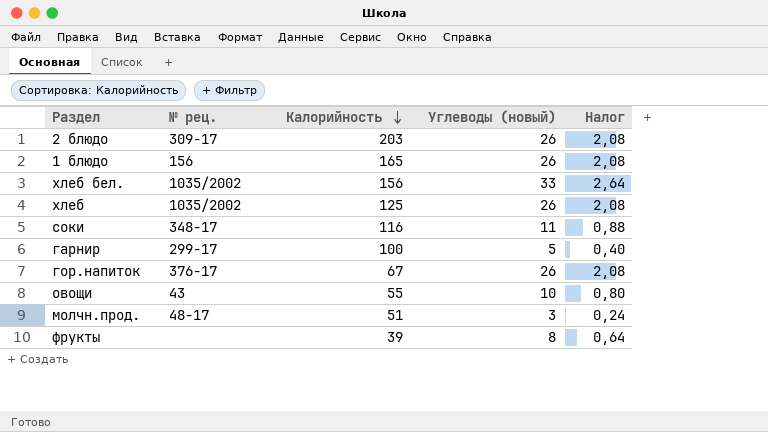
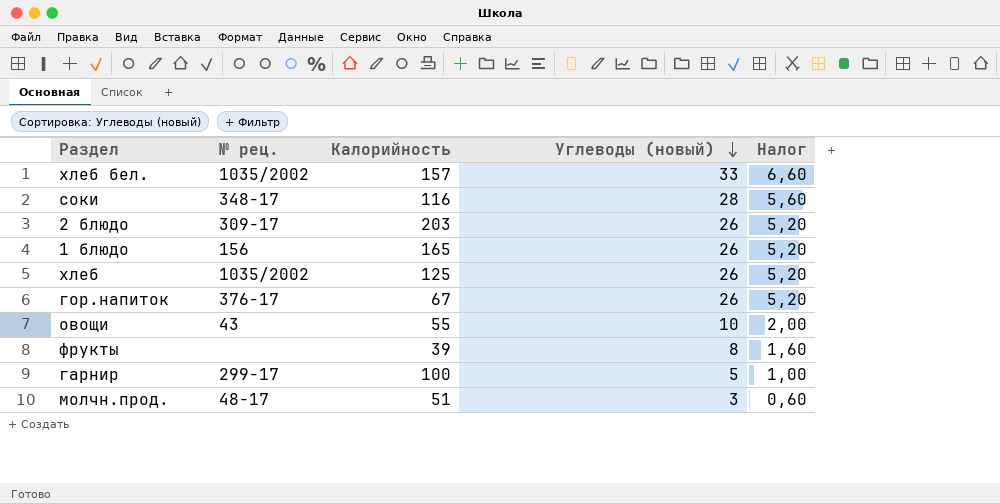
row order: Калорийность descending -> Углеводы (новый) descending
column Налог | formula: [Углеводы (новый)] * 0,08 -> [Углеводы (новый)] * 0,2
хлеб бел. | Калорийность: 156 -> 157
соки | Углеводы (новый): 11 -> 28

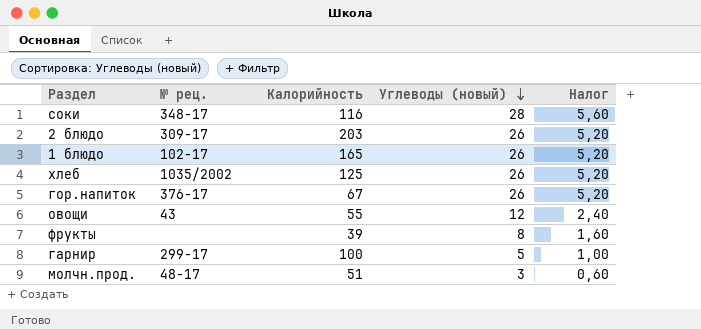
row хлеб бел.: 1035/2002 | 157 | 33 | 6,60 -> none
1 блюдо | № рец.: 156 -> 102-17
овощи | Углеводы (новый): 10 -> 12
овощи | Налог: 2,00 -> 2,40

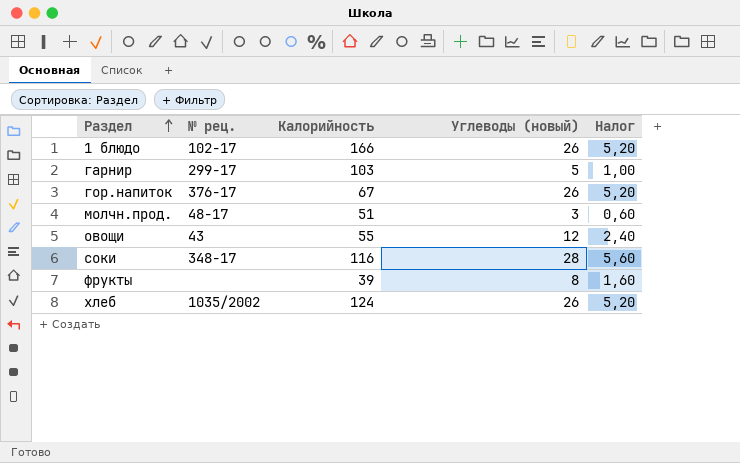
row order: Углеводы (новый) descending -> Раздел ascending
row 2 блюдо: 309-17 | 203 | 26 | 5,20 -> none
1 блюдо | Калорийность: 165 -> 166
гарнир | Калорийность: 100 -> 103
хлеб | Калорийность: 125 -> 124

